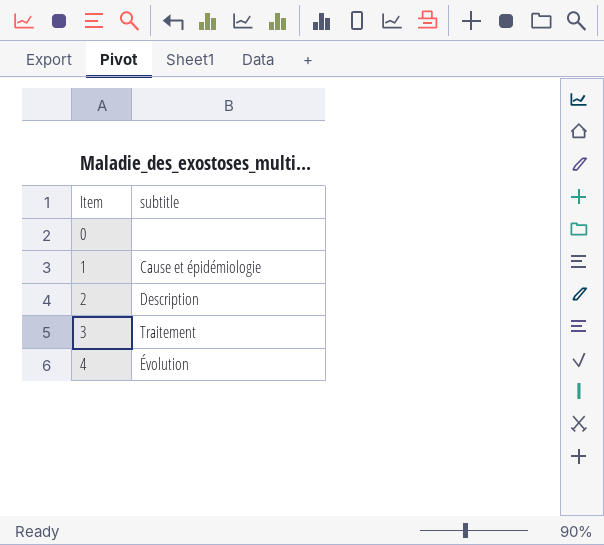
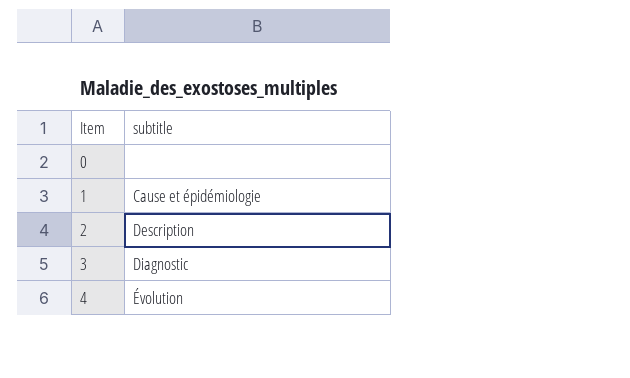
3 | subtitle: Traitement -> Diagnostic

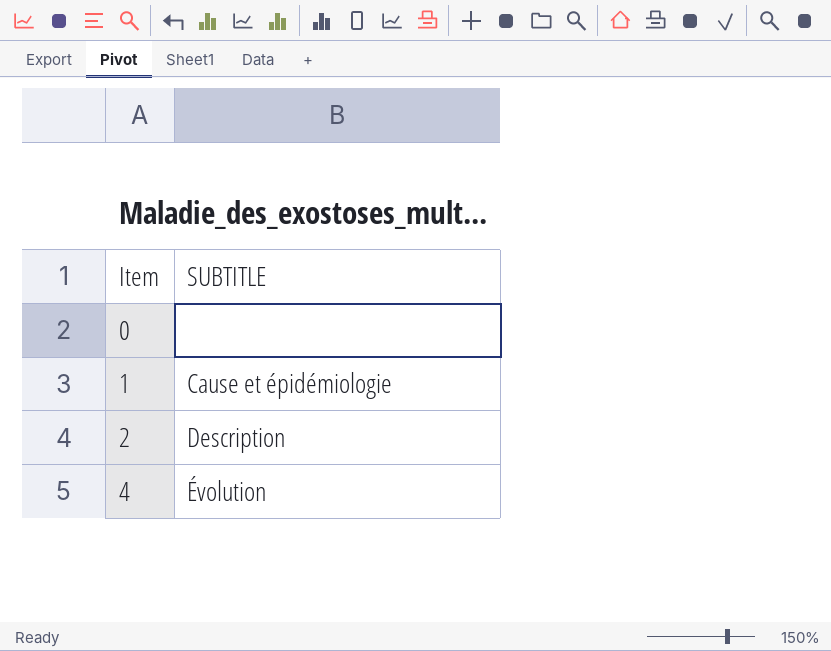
column name: subtitle -> SUBTITLE
row 3: Diagnostic -> none

